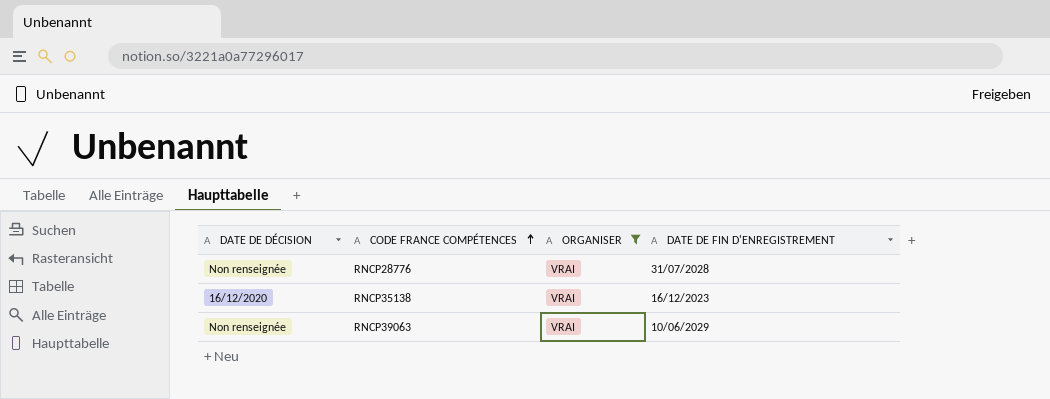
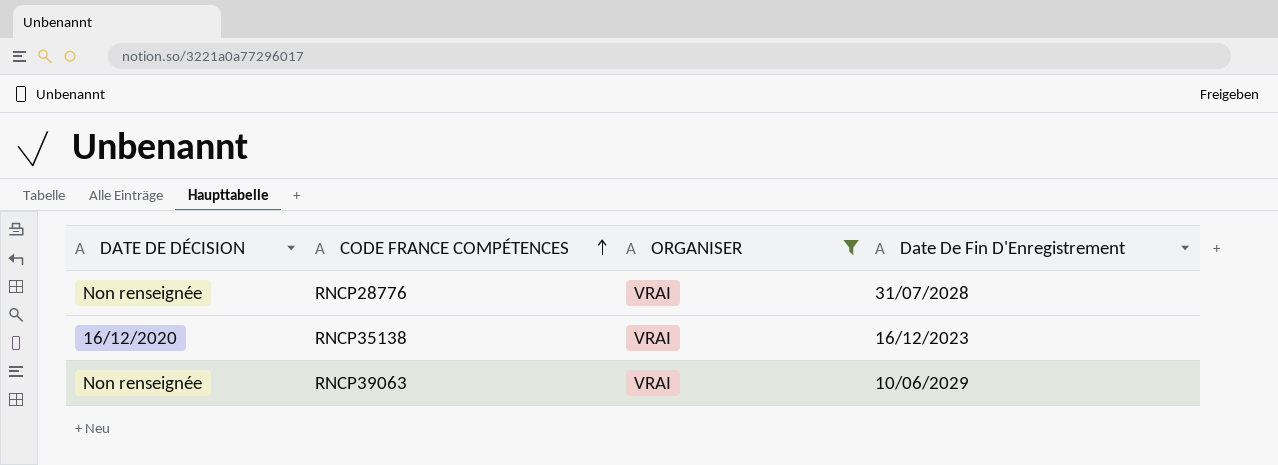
column name: DATE DE FIN D'ENREGISTREMENT -> Date De Fin D'Enregistrement

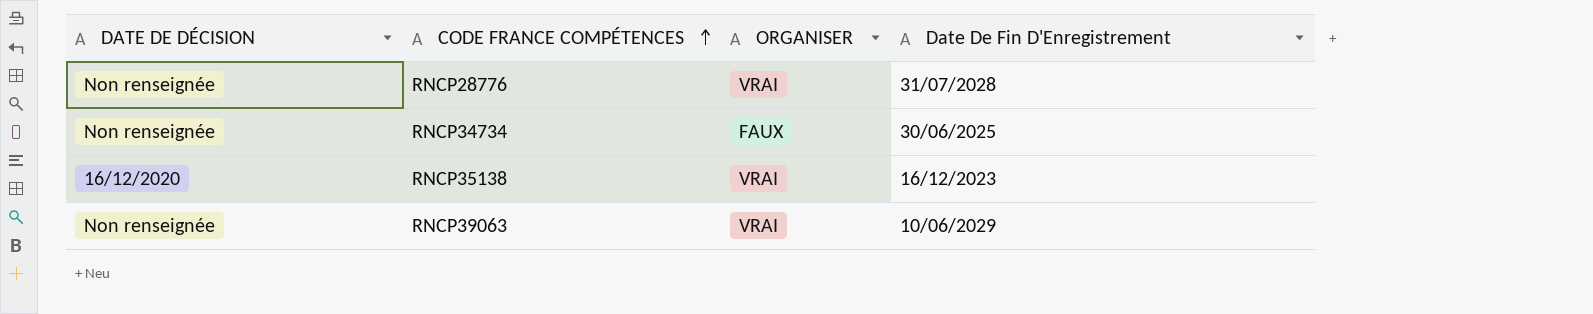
filter: ORGANISER = VRAI -> none

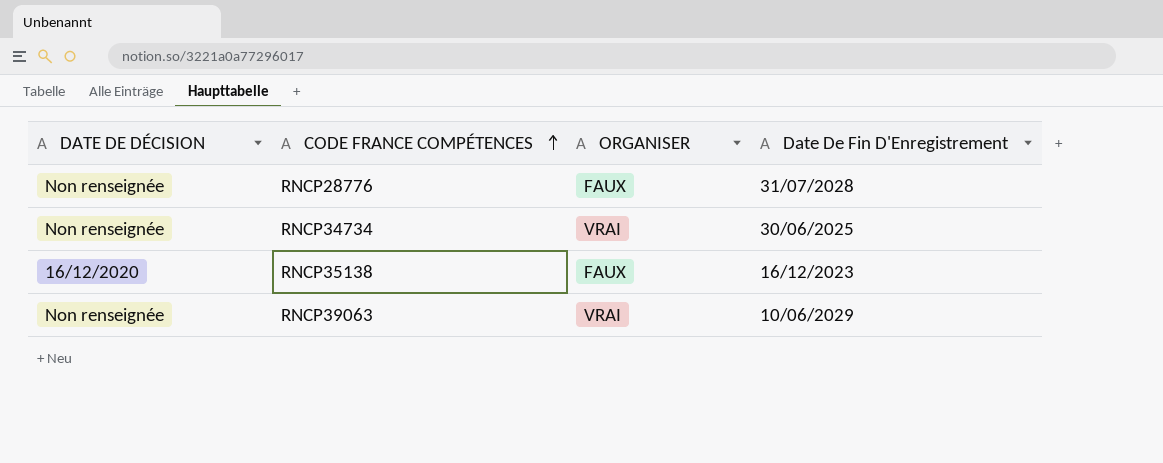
RNCP28776 | ORGANISER: VRAI -> FAUX
RNCP34734 | ORGANISER: FAUX -> VRAI
RNCP35138 | ORGANISER: VRAI -> FAUX

